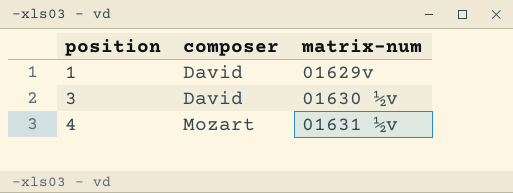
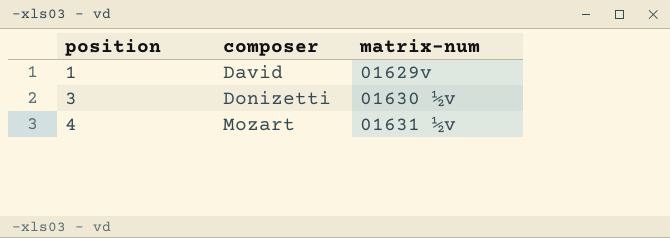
3 | composer: David -> Donizetti

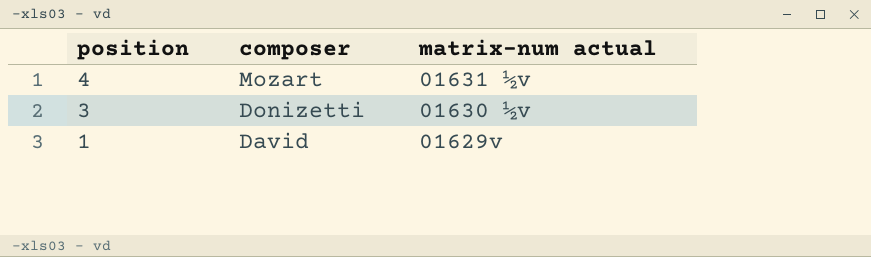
row order: position ascending -> position descending
column name: matrix-num -> matrix-num actual

